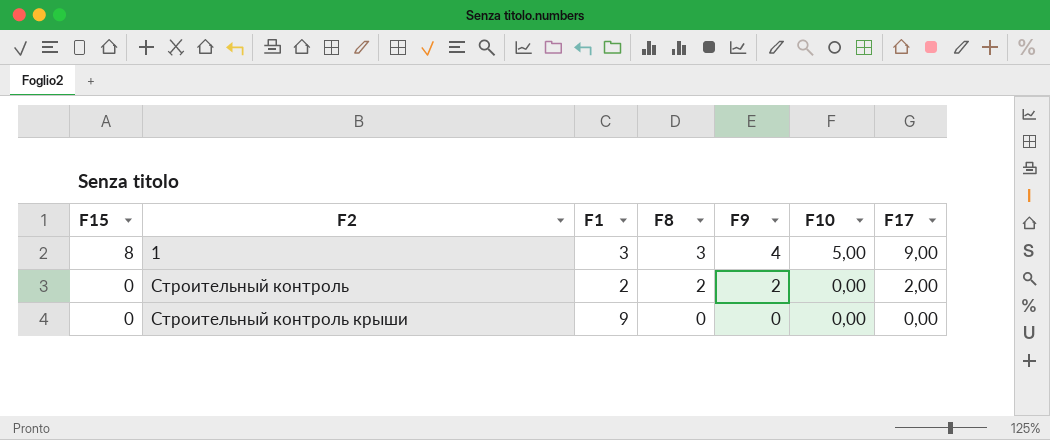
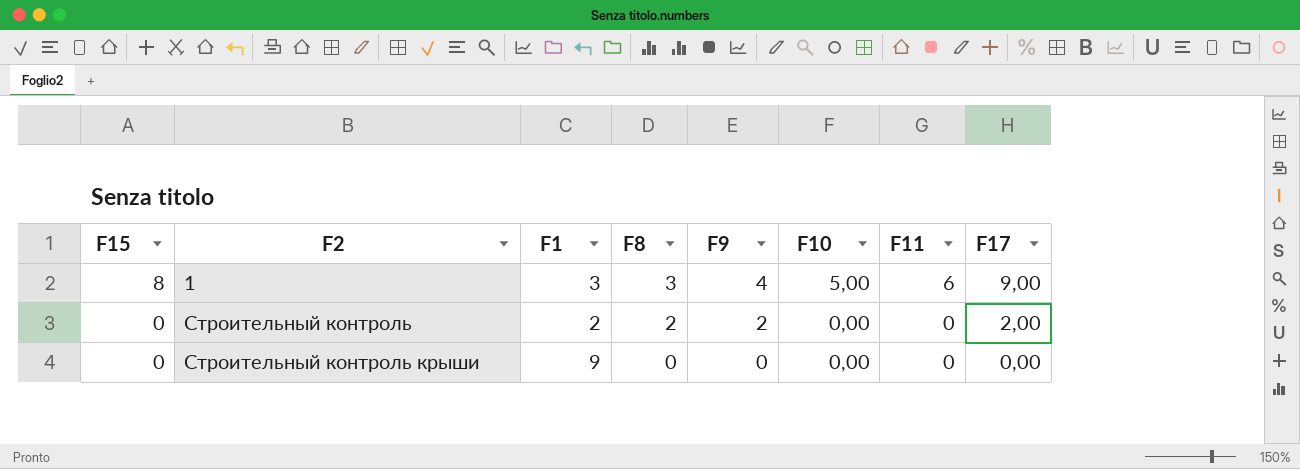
column F11 | position: none -> 7

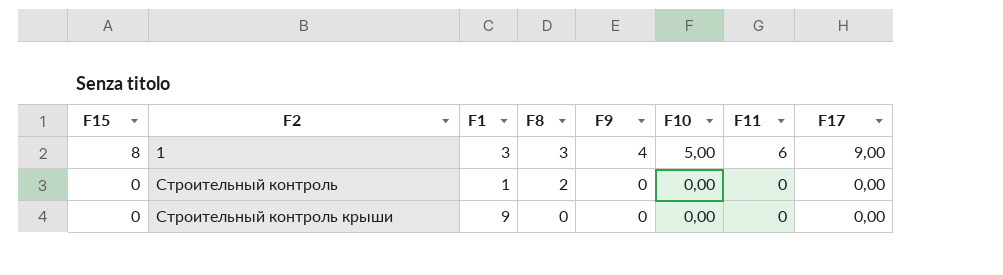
Строительный контроль | F1: 2 -> 1
Строительный контроль | F9: 2 -> 0
Строительный контроль | F17: 2,00 -> 0,00

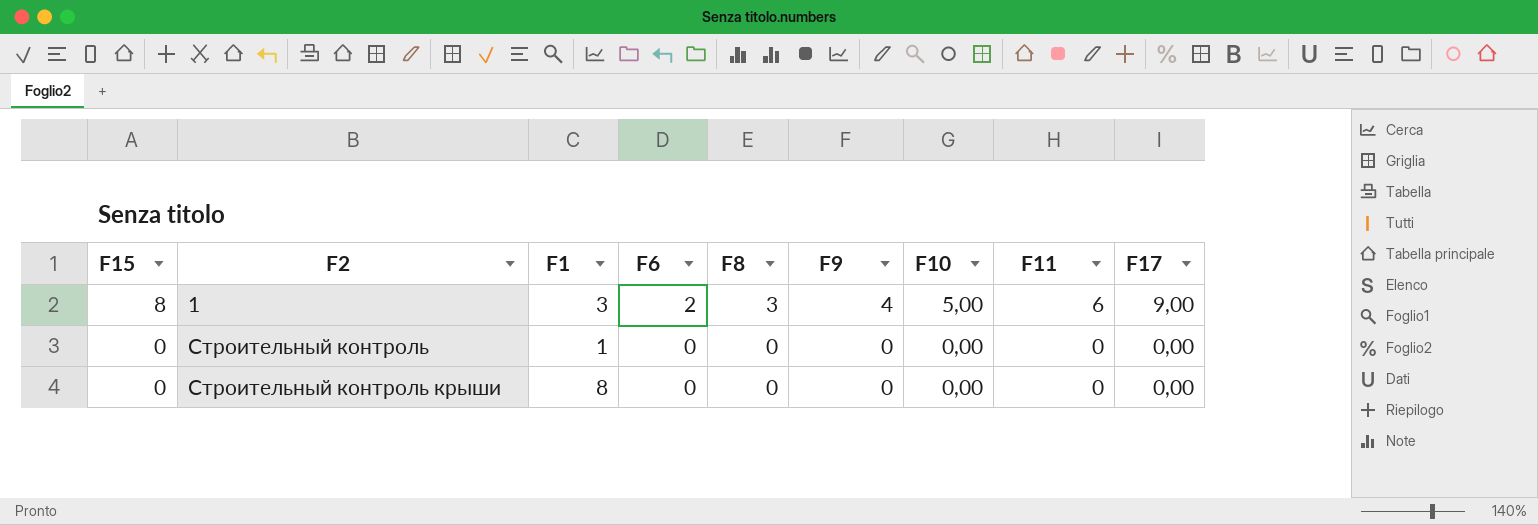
column F6 | position: none -> 4
Строительный контроль | F8: 2 -> 0
Строительный контроль крыши | F1: 9 -> 8

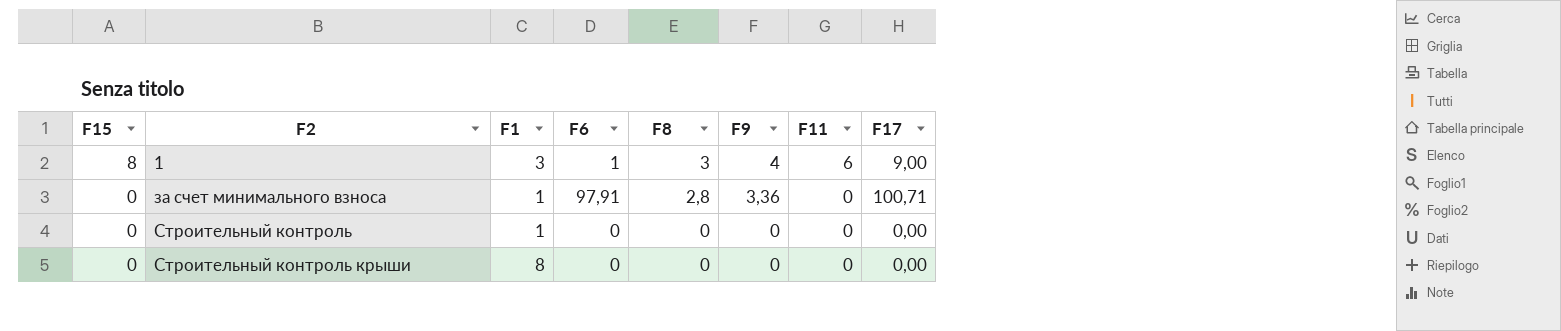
column F10 | position: 7 -> none
1 | F6: 2 -> 1
row за счет минимального взноса: none -> 0 | 1 | 97,91 | 2,8 | 3,36 | 0 | 100,71

